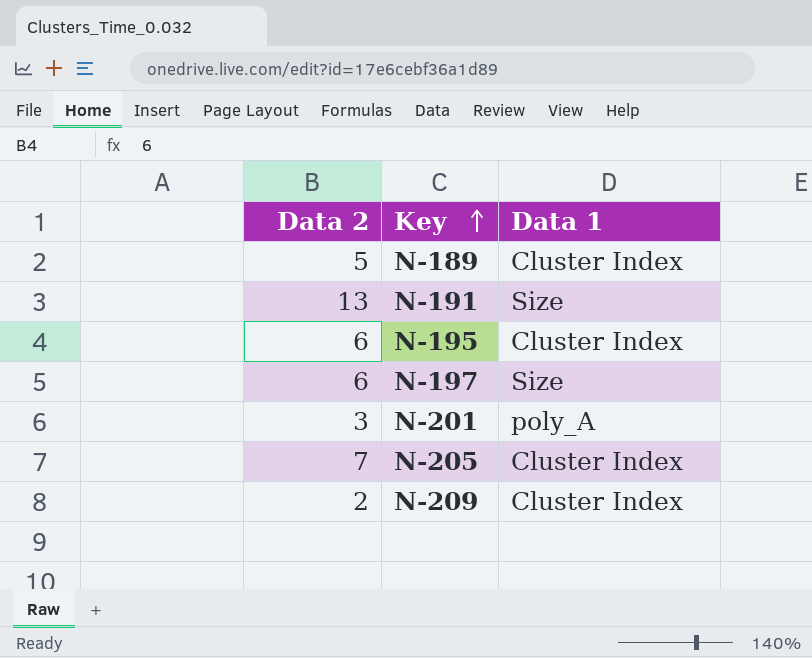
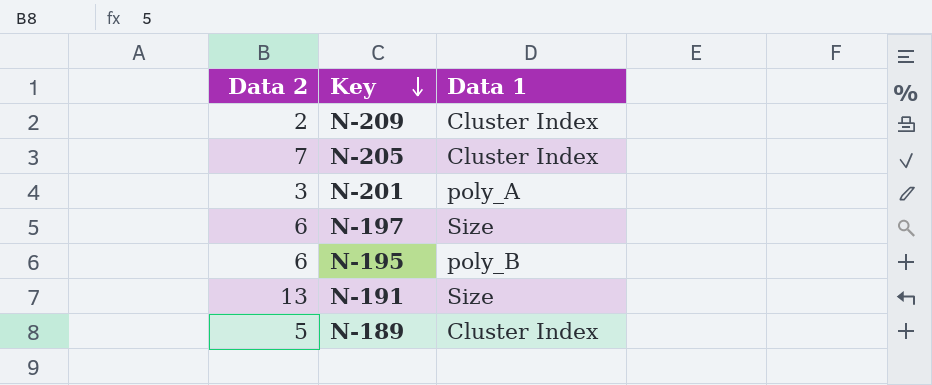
row order: Key ascending -> Key descending
N-195 | Data 1: Cluster Index -> poly_B

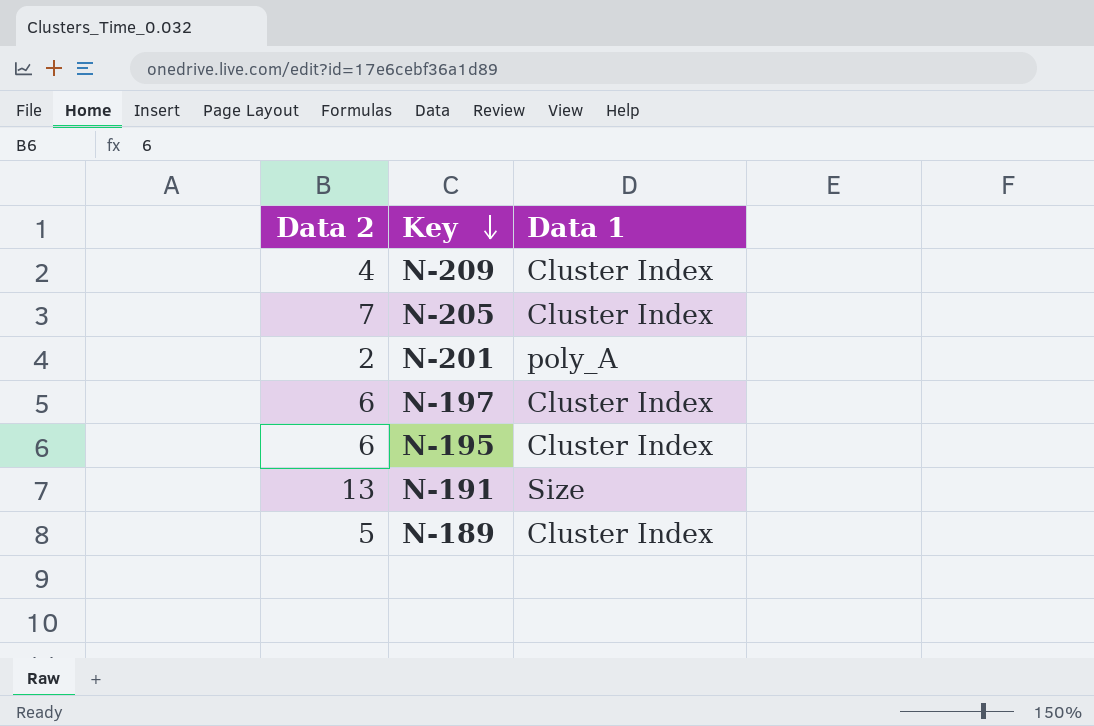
N-209 | Data 2: 2 -> 4
N-201 | Data 2: 3 -> 2
N-197 | Data 1: Size -> Cluster Index
N-195 | Data 1: poly_B -> Cluster Index

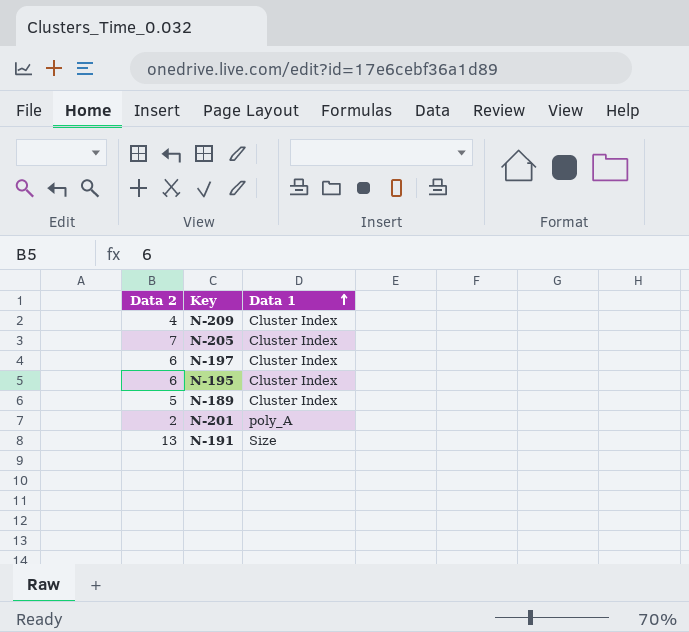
row order: Key descending -> Data 1 ascending

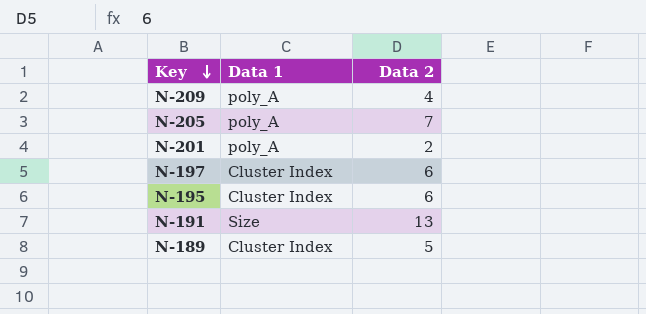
row order: Data 1 ascending -> Key descending
column Data 2 | position: 1 -> 3
N-209 | Data 1: Cluster Index -> poly_A
N-205 | Data 1: Cluster Index -> poly_A

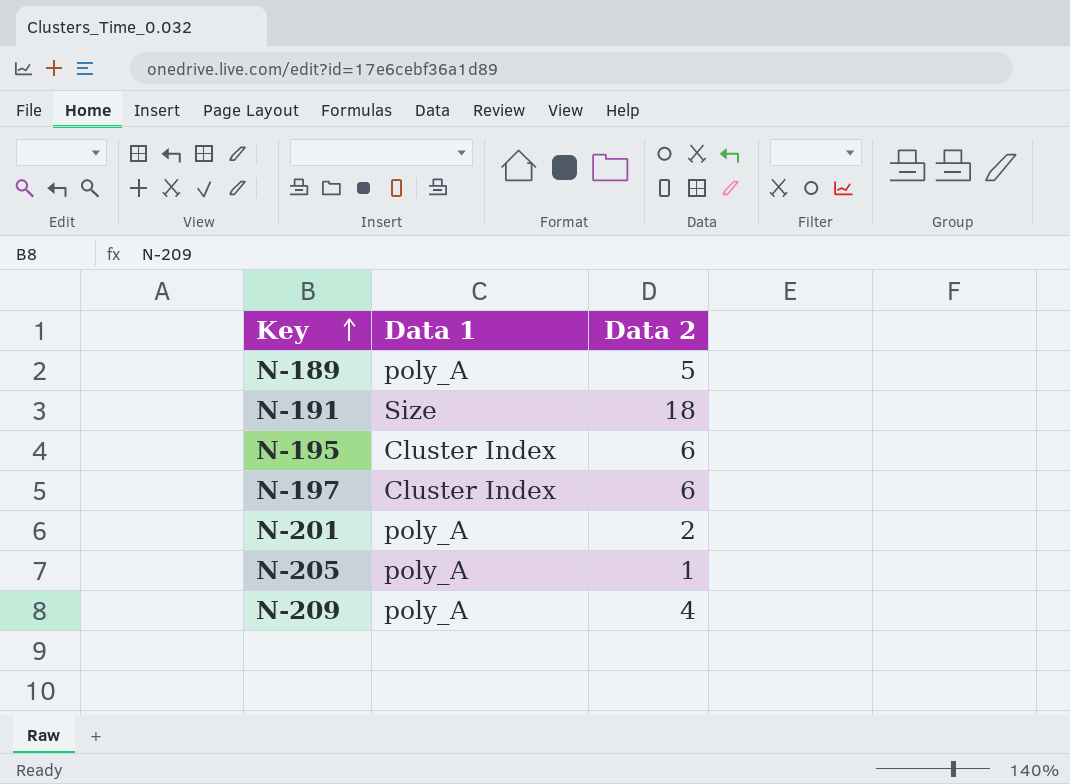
row order: Key descending -> Key ascending
N-189 | Data 1: Cluster Index -> poly_A
N-191 | Data 2: 13 -> 18
N-205 | Data 2: 7 -> 1

